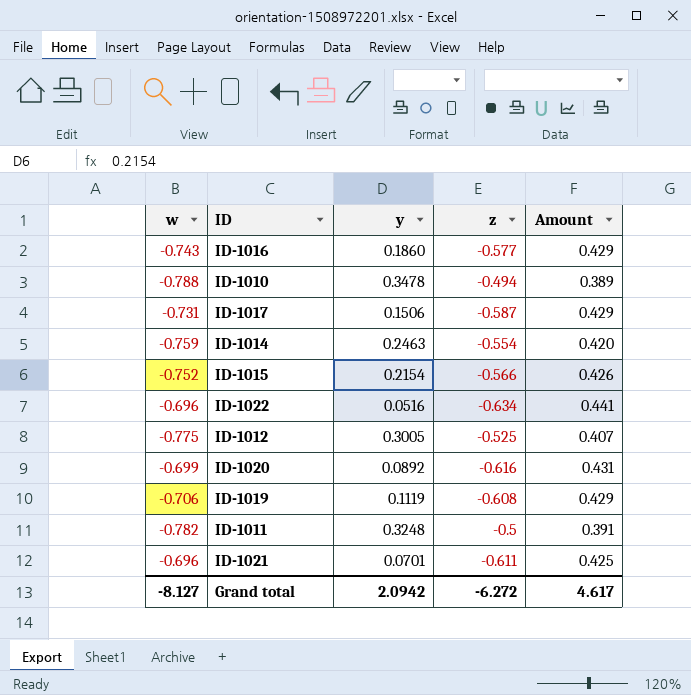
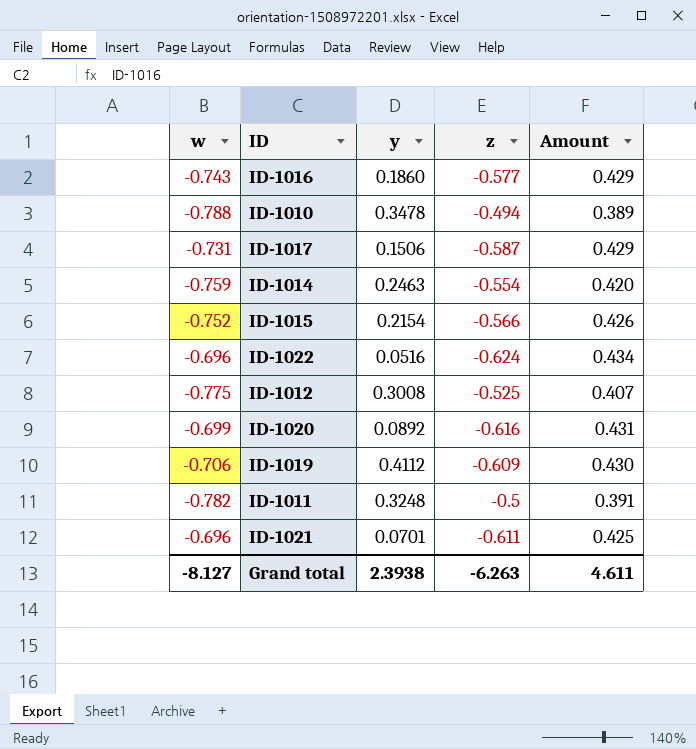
ID-1022 | z: -0.634 -> -0.624
ID-1022 | Amount: 0.441 -> 0.434
ID-1012 | y: 0.3005 -> 0.3008
ID-1019 | y: 0.1119 -> 0.4112
ID-1019 | z: -0.608 -> -0.609
ID-1019 | Amount: 0.429 -> 0.430
Grand total | y: 2.0942 -> 2.3938
Grand total | z: -6.272 -> -6.263
Grand total | Amount: 4.617 -> 4.611

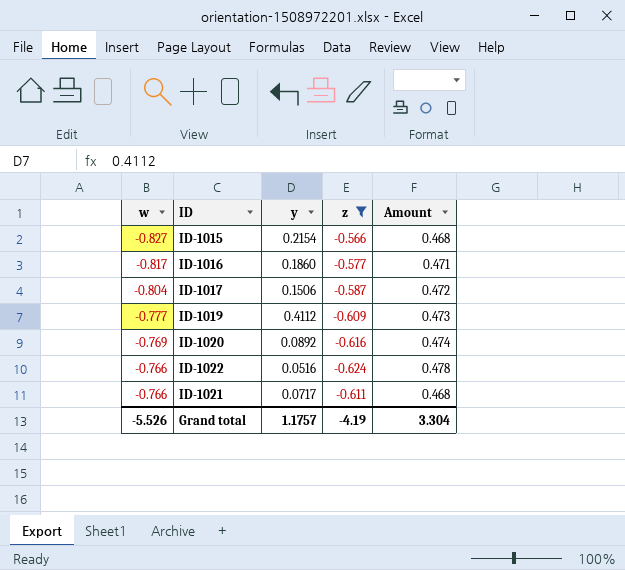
filter: none -> z <= -0.566
row order: none -> w ascending
ID-1015 | w: -0.752 -> -0.827
ID-1015 | Amount: 0.426 -> 0.468
ID-1016 | w: -0.743 -> -0.817
ID-1016 | Amount: 0.429 -> 0.471
ID-1017 | w: -0.731 -> -0.804
ID-1017 | Amount: 0.429 -> 0.472
ID-1019 | w: -0.706 -> -0.777
ID-1019 | Amount: 0.430 -> 0.473
ID-1020 | w: -0.699 -> -0.769
ID-1020 | Amount: 0.431 -> 0.474
ID-1022 | w: -0.696 -> -0.766
ID-1022 | Amount: 0.434 -> 0.478
ID-1021 | w: -0.696 -> -0.766
ID-1021 | y: 0.0701 -> 0.0717
ID-1021 | Amount: 0.425 -> 0.468
Grand total | w: -8.127 -> -5.526
Grand total | y: 2.3938 -> 1.1757
Grand total | z: -6.263 -> -4.19
Grand total | Amount: 4.611 -> 3.304

